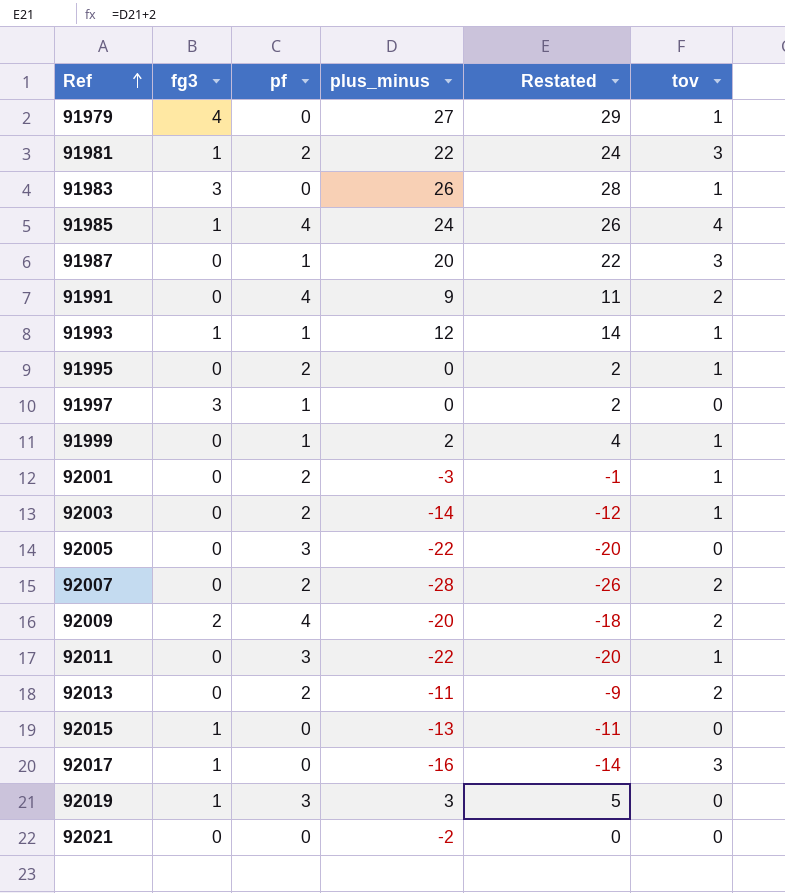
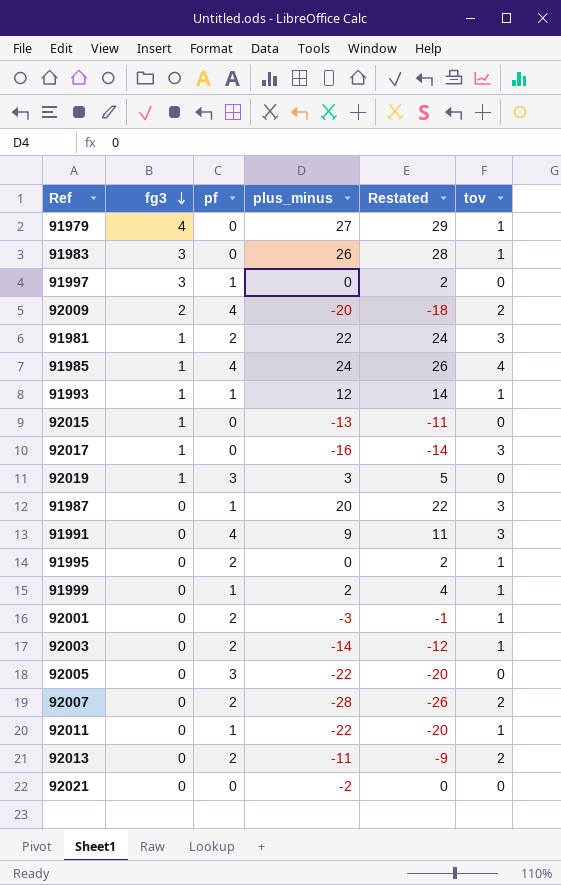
row order: Ref ascending -> fg3 descending
91991 | tov: 2 -> 3
92011 | pf: 3 -> 1

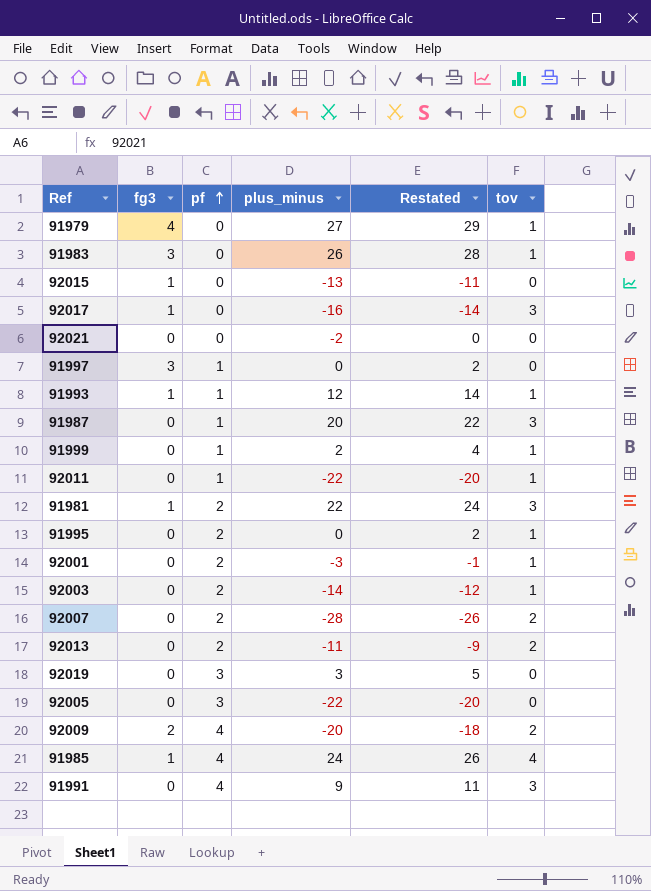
row order: fg3 descending -> pf ascending
92019 | fg3: 1 -> 0

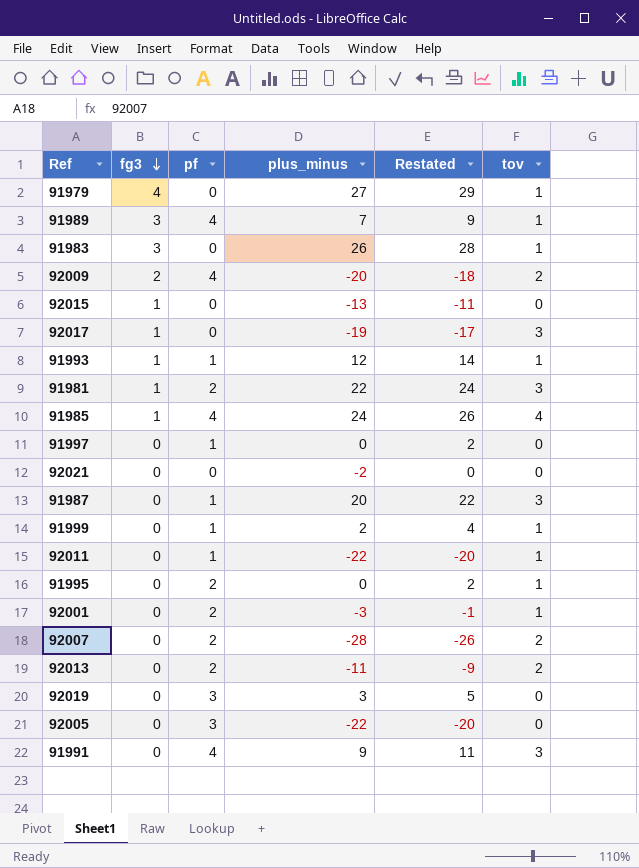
row order: pf ascending -> fg3 descending
row 92003: 0 | 2 | -14 | -12 | 1 -> none
row 91989: none -> 3 | 4 | 7 | 9 | 1
92017 | plus_minus: -16 -> -19
92017 | Restated: -14 -> -17
91997 | fg3: 3 -> 0

